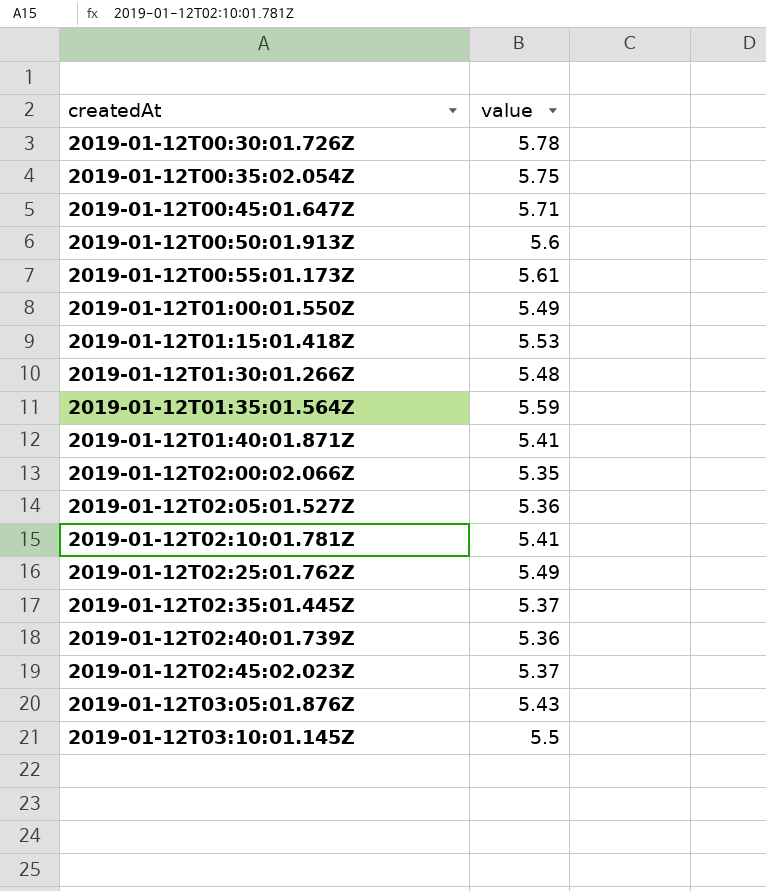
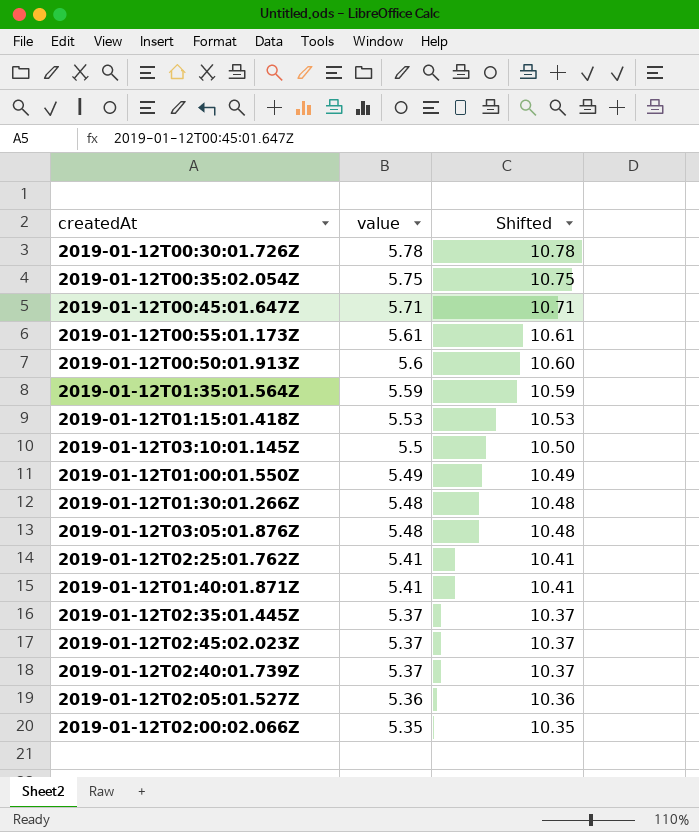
row order: createdAt ascending -> value descending
column Shifted | formula: none -> [value] + 5
row 2019-01-12T02:10:01.781Z: 5.41 -> none
2019-01-12T03:05:01.876Z | value: 5.43 -> 5.48
2019-01-12T02:25:01.762Z | value: 5.49 -> 5.41
2019-01-12T02:40:01.739Z | value: 5.36 -> 5.37

